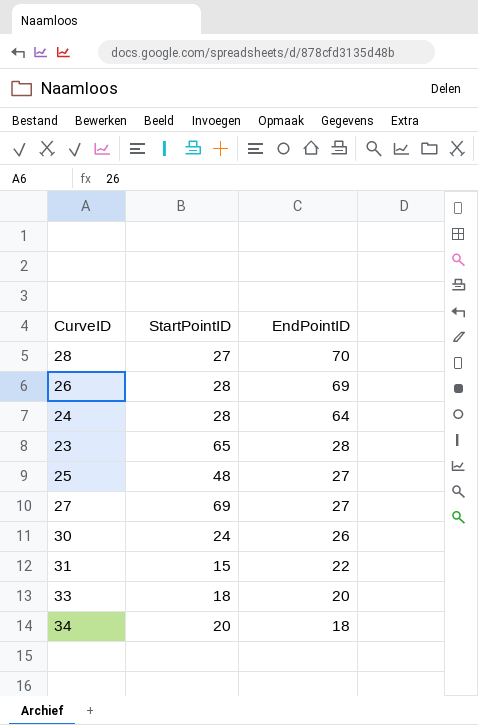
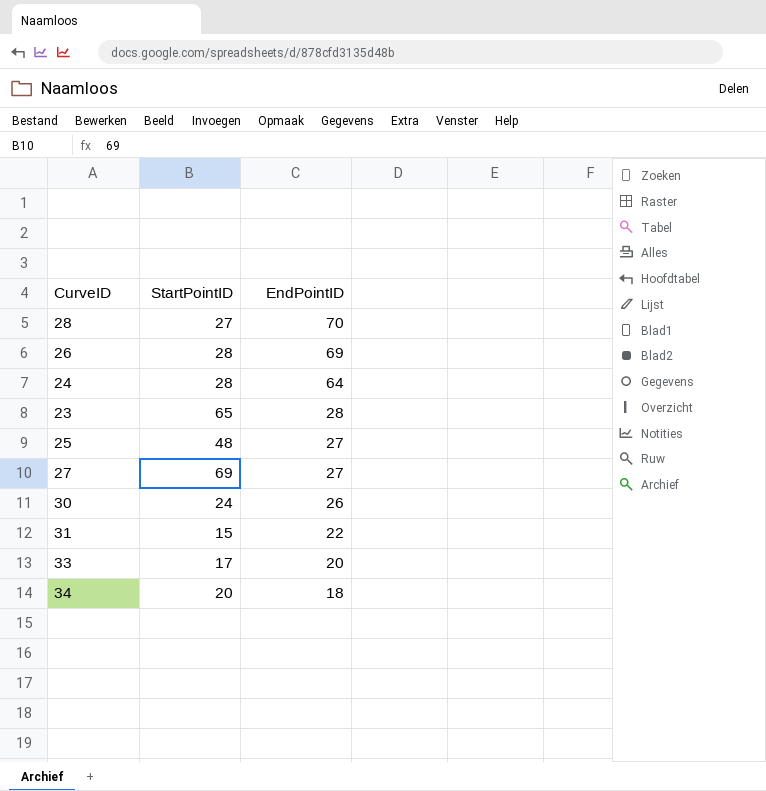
33 | StartPointID: 18 -> 17

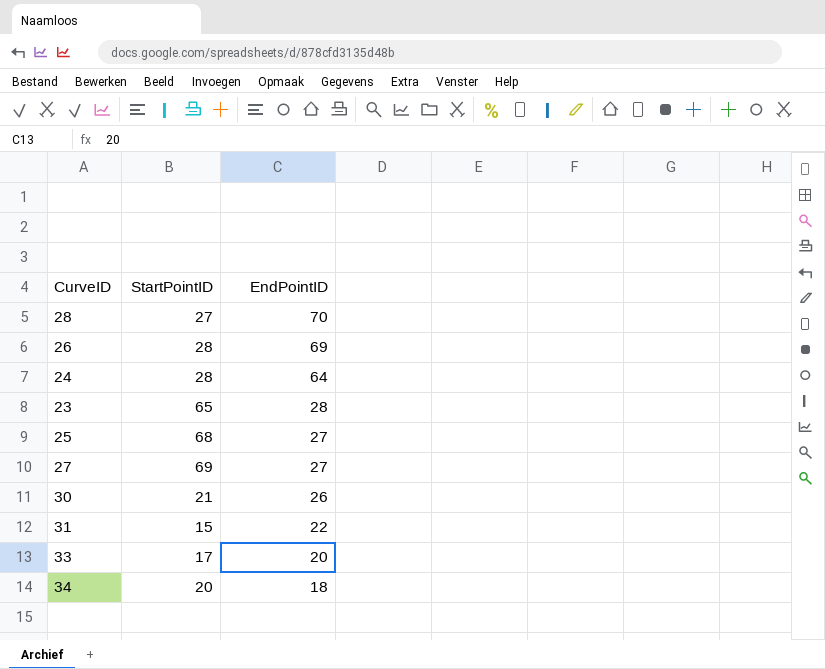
25 | StartPointID: 48 -> 68
30 | StartPointID: 24 -> 21

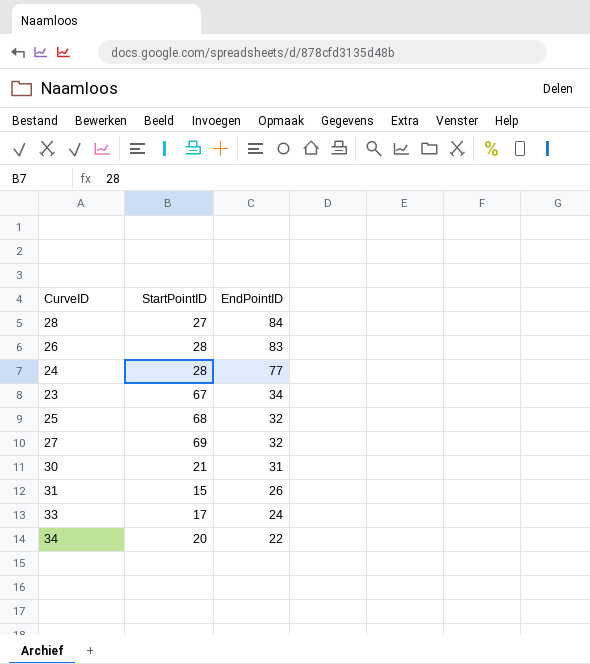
28 | EndPointID: 70 -> 84
26 | EndPointID: 69 -> 83
24 | EndPointID: 64 -> 77
23 | StartPointID: 65 -> 67
23 | EndPointID: 28 -> 34
25 | EndPointID: 27 -> 32
27 | EndPointID: 27 -> 32
30 | EndPointID: 26 -> 31
31 | EndPointID: 22 -> 26
33 | EndPointID: 20 -> 24
34 | EndPointID: 18 -> 22

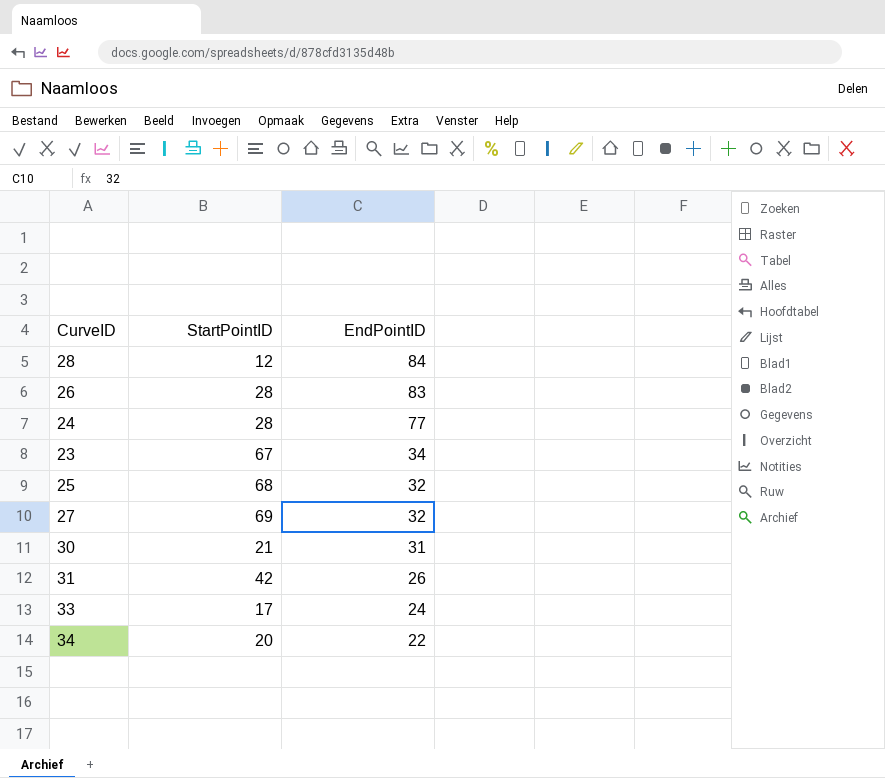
28 | StartPointID: 27 -> 12
31 | StartPointID: 15 -> 42

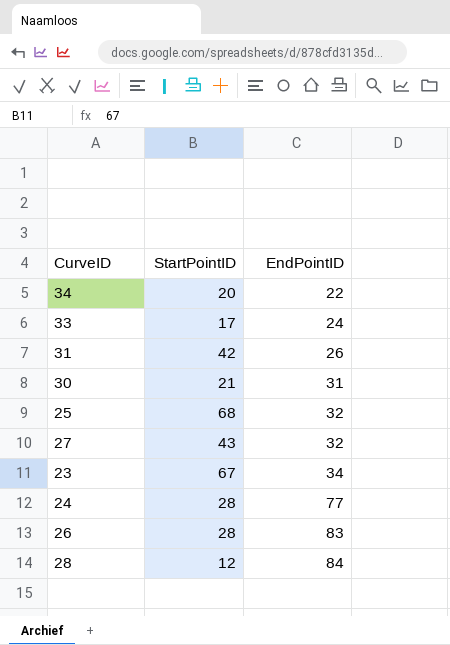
row order: EndPointID descending -> EndPointID ascending
27 | StartPointID: 69 -> 43

